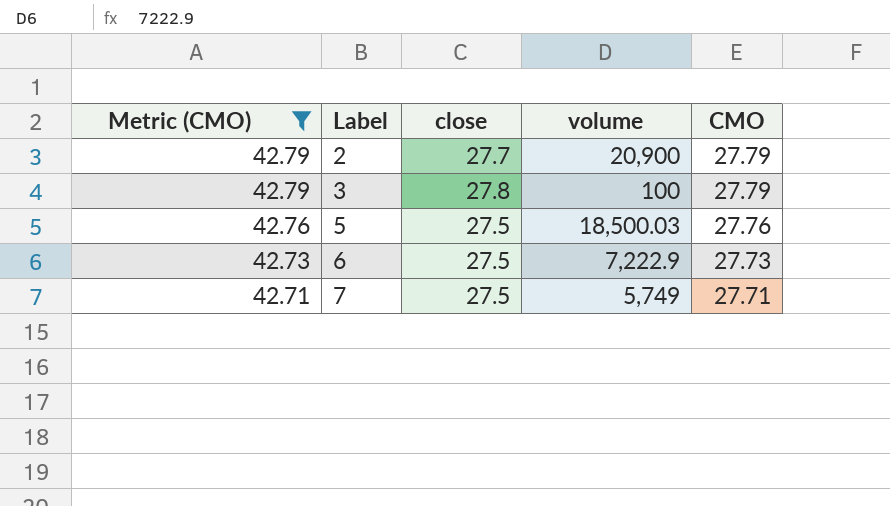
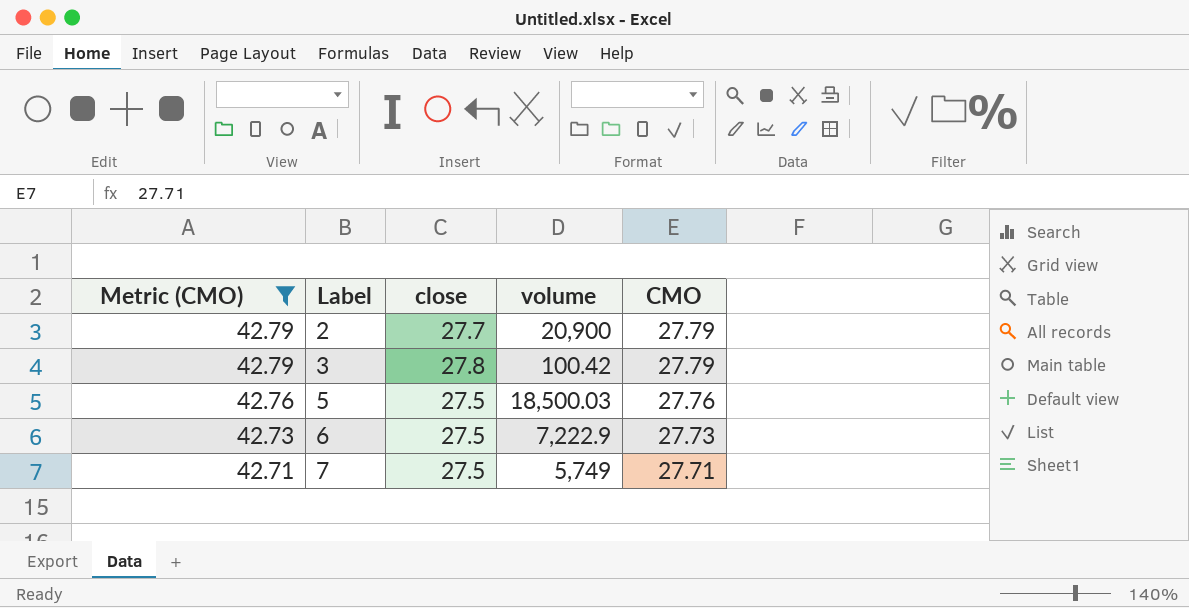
3 | volume: 100 -> 100.42

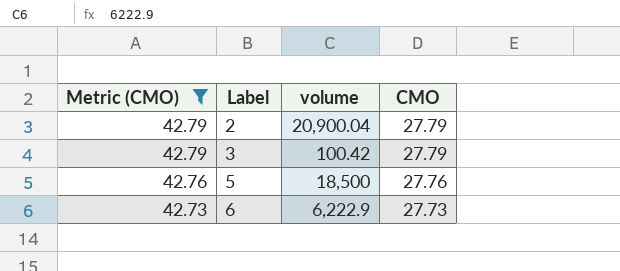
column close | position: 3 -> none
row 7: 42.71 | 27.5 | 5,749 | 27.71 -> none
2 | volume: 20,900 -> 20,900.04
5 | volume: 18,500.03 -> 18,500
6 | volume: 7,222.9 -> 6,222.9

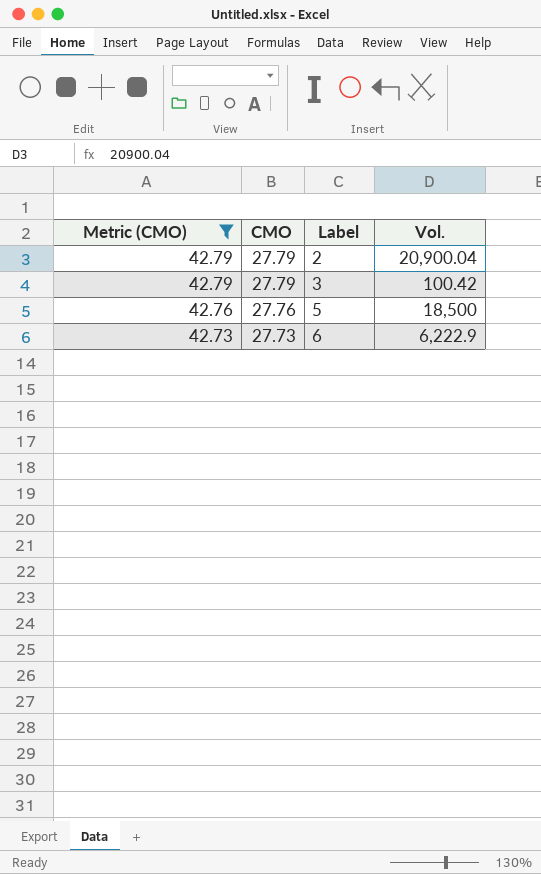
column CMO | position: 4 -> 2
column name: volume -> Vol.

